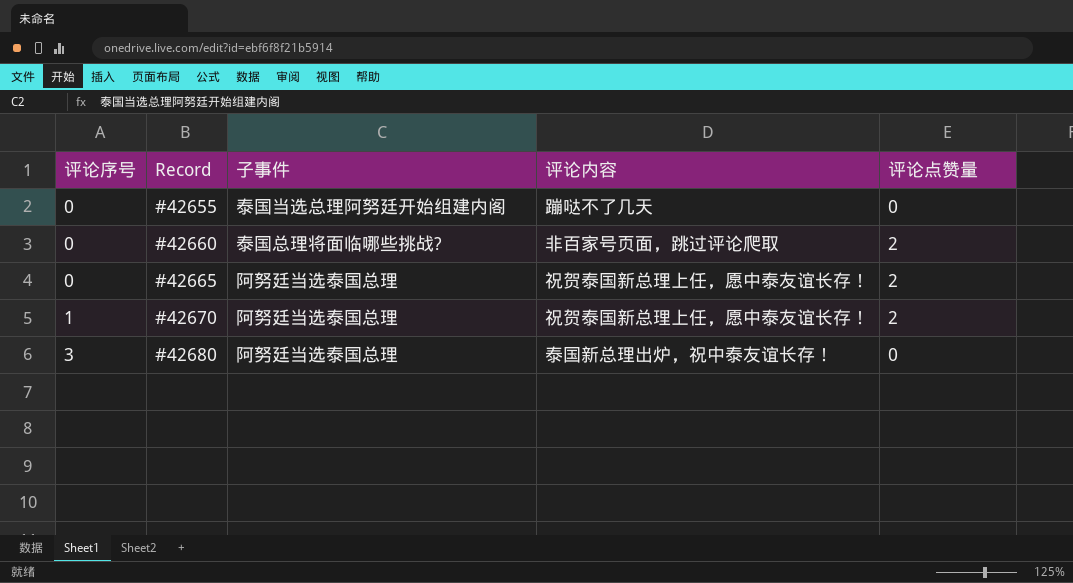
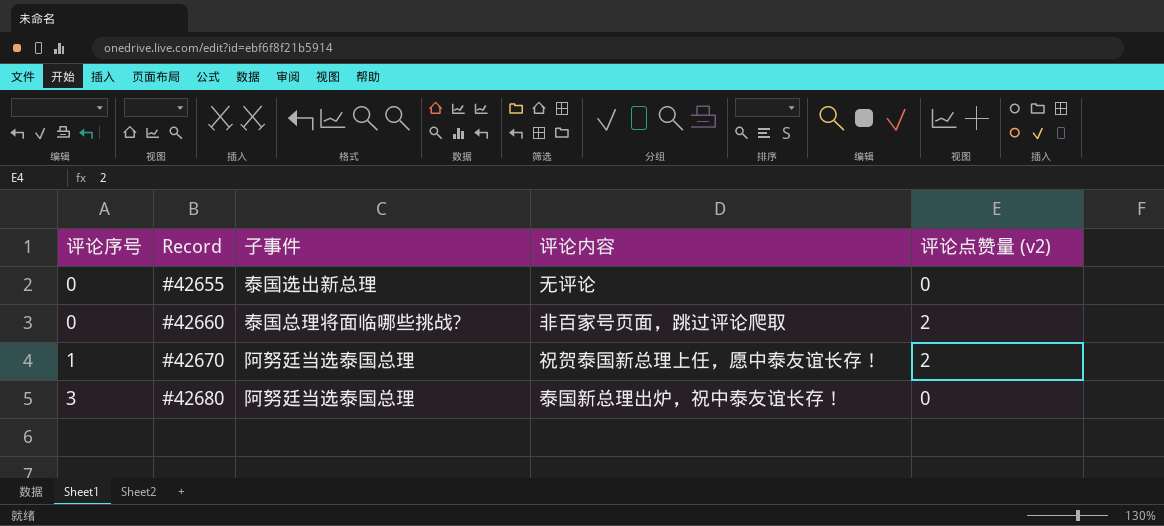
column name: 评论点赞量 -> 评论点赞量 (v2)
row #42665: 0 | 阿努廷当选泰国总理 | 祝贺泰国新总理上任，愿中泰友谊长存！ | 2 -> none
#42655 | 子事件: 泰国当选总理阿努廷开始组建内阁 -> 泰国选出新总理
#42655 | 评论内容: 蹦哒不了几天 -> 无评论

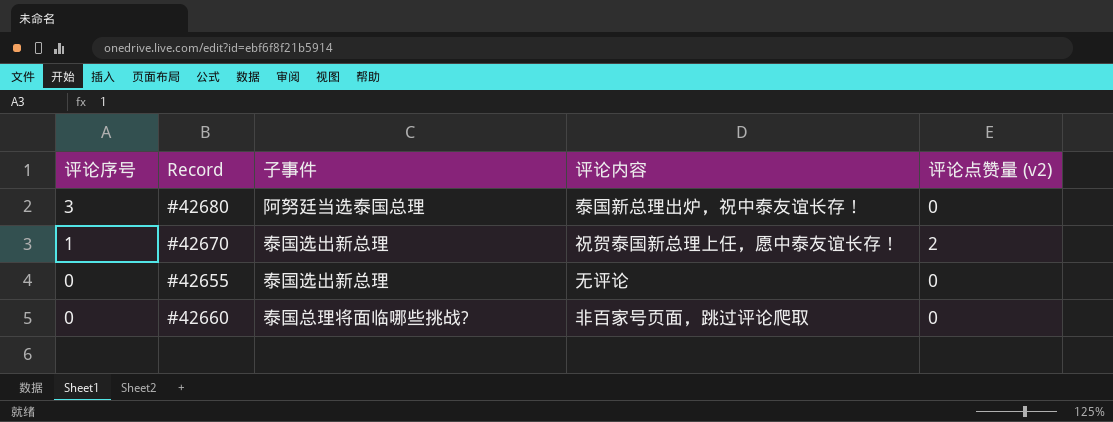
row order: 评论序号 ascending -> 评论序号 descending
#42670 | 子事件: 阿努廷当选泰国总理 -> 泰国选出新总理
#42660 | 评论点赞量 (v2): 2 -> 0

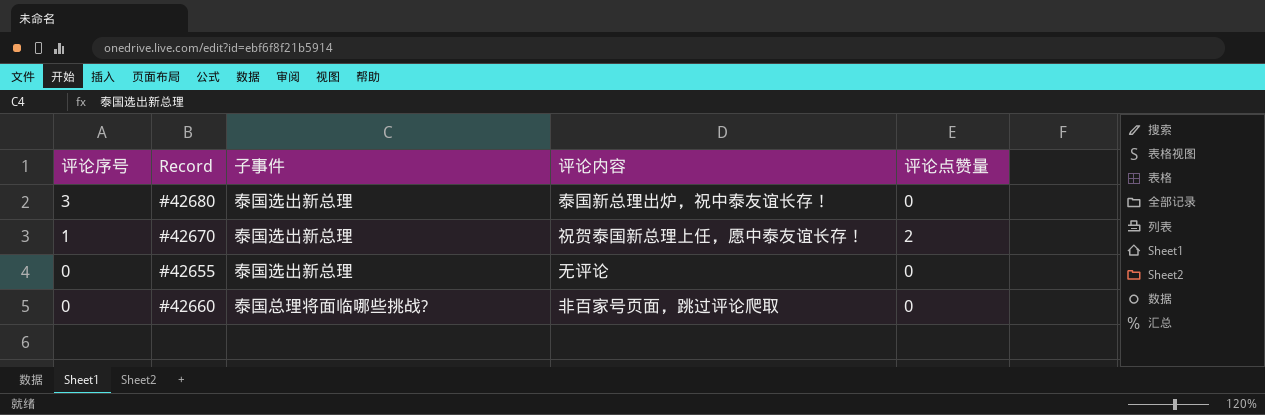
column name: 评论点赞量 (v2) -> 评论点赞量
#42680 | 子事件: 阿努廷当选泰国总理 -> 泰国选出新总理

